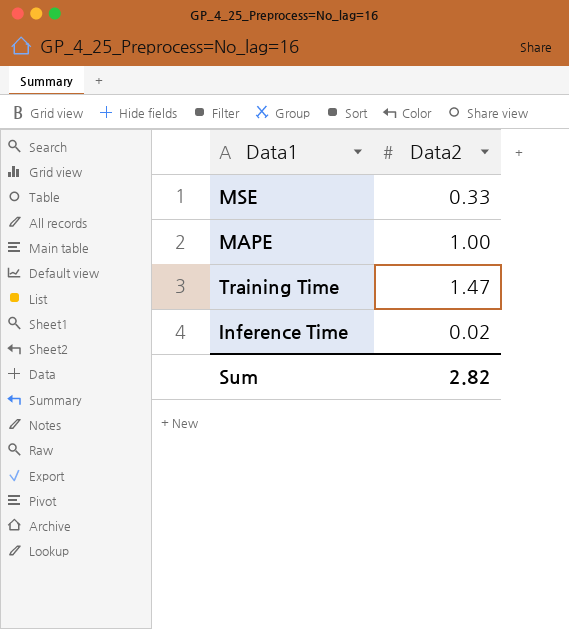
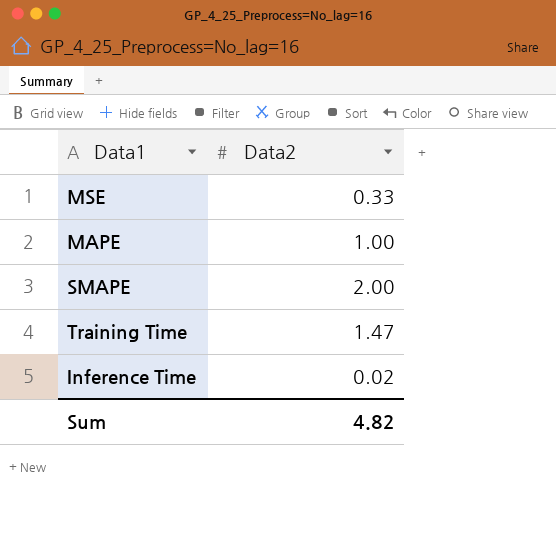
row SMAPE: none -> 2.00
Sum | Data2: 2.82 -> 4.82

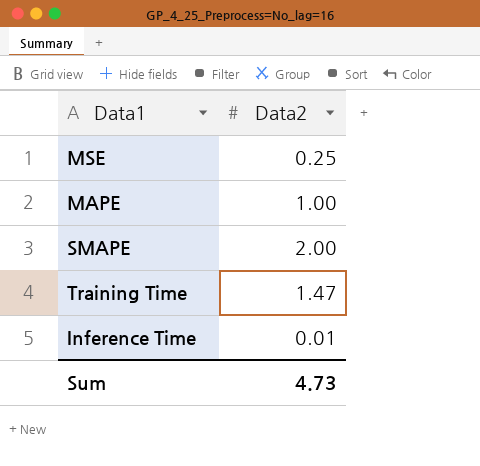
MSE | Data2: 0.33 -> 0.25
Inference Time | Data2: 0.02 -> 0.01
Sum | Data2: 4.82 -> 4.73

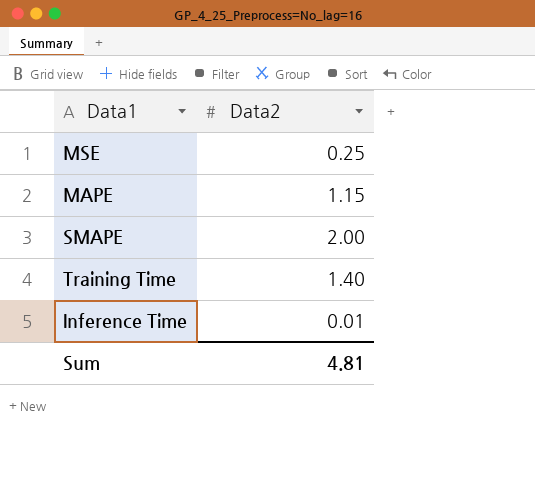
MAPE | Data2: 1.00 -> 1.15
Training Time | Data2: 1.47 -> 1.40
Sum | Data2: 4.73 -> 4.81

